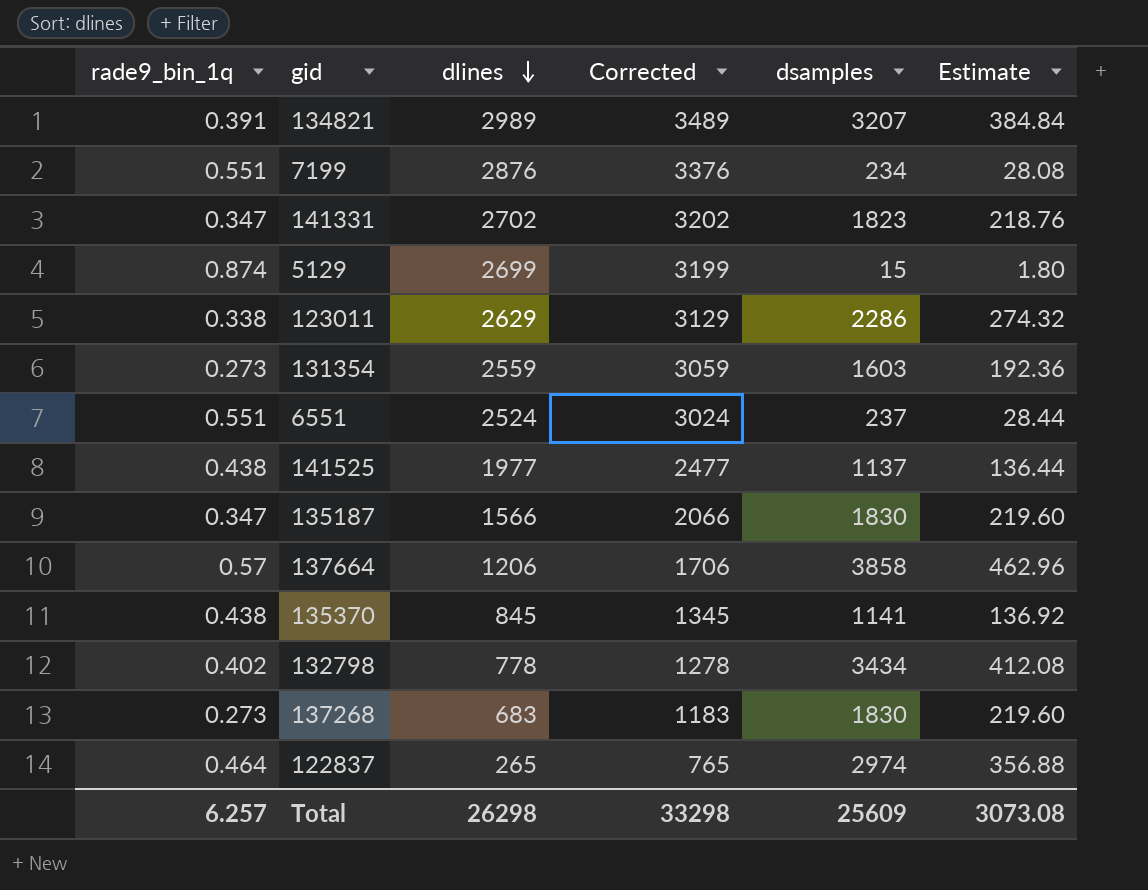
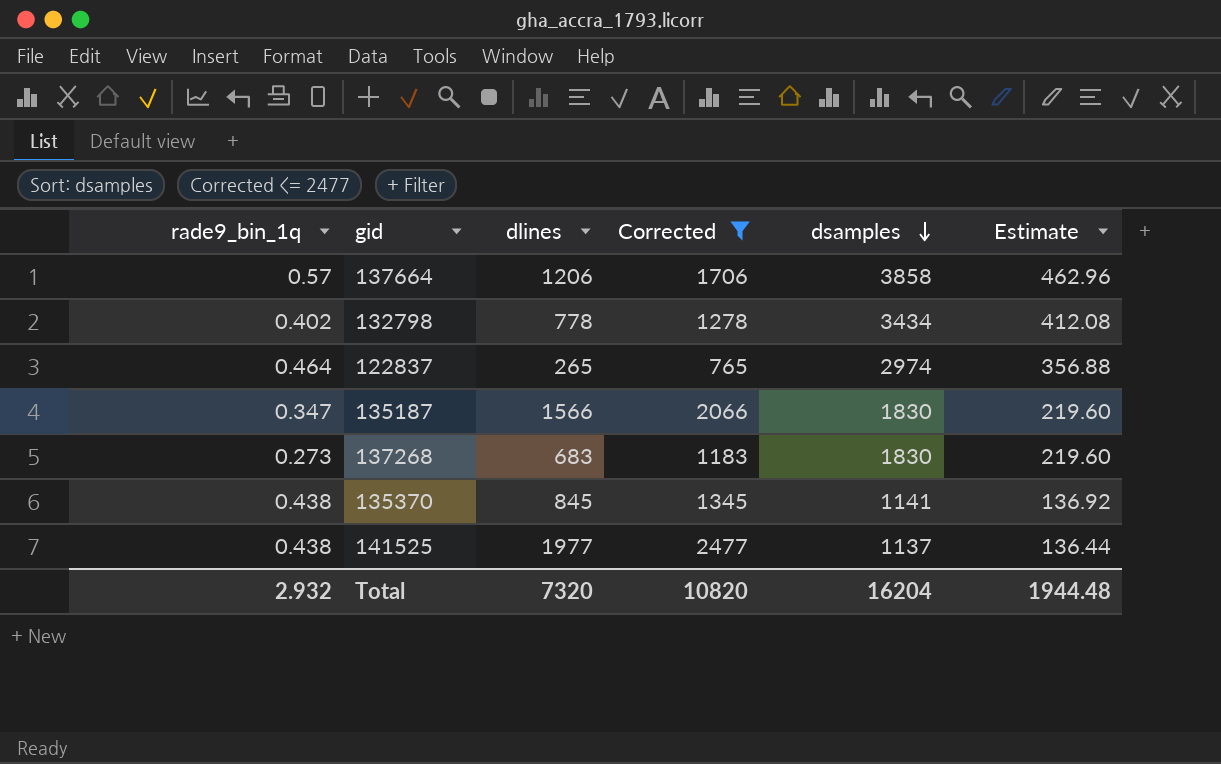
filter: none -> Corrected <= 2477
row order: dlines descending -> dsamples descending
Total | rade9_bin_1q: 6.257 -> 2.932
Total | dlines: 26298 -> 7320
Total | Corrected: 33298 -> 10820
Total | dsamples: 25609 -> 16204
Total | Estimate: 3073.08 -> 1944.48

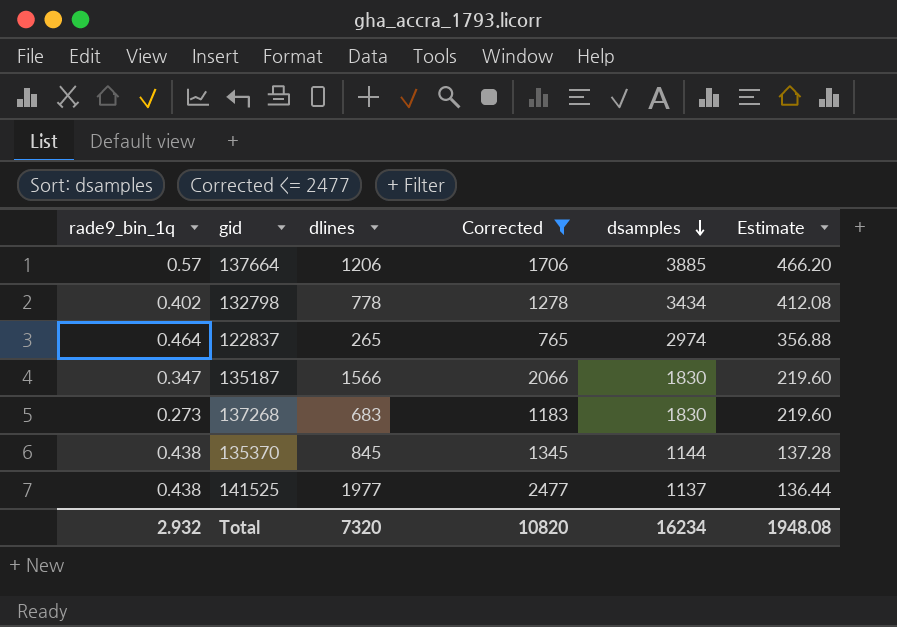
137664 | dsamples: 3858 -> 3885
137664 | Estimate: 462.96 -> 466.20
135370 | dsamples: 1141 -> 1144
135370 | Estimate: 136.92 -> 137.28
Total | dsamples: 16204 -> 16234
Total | Estimate: 1944.48 -> 1948.08

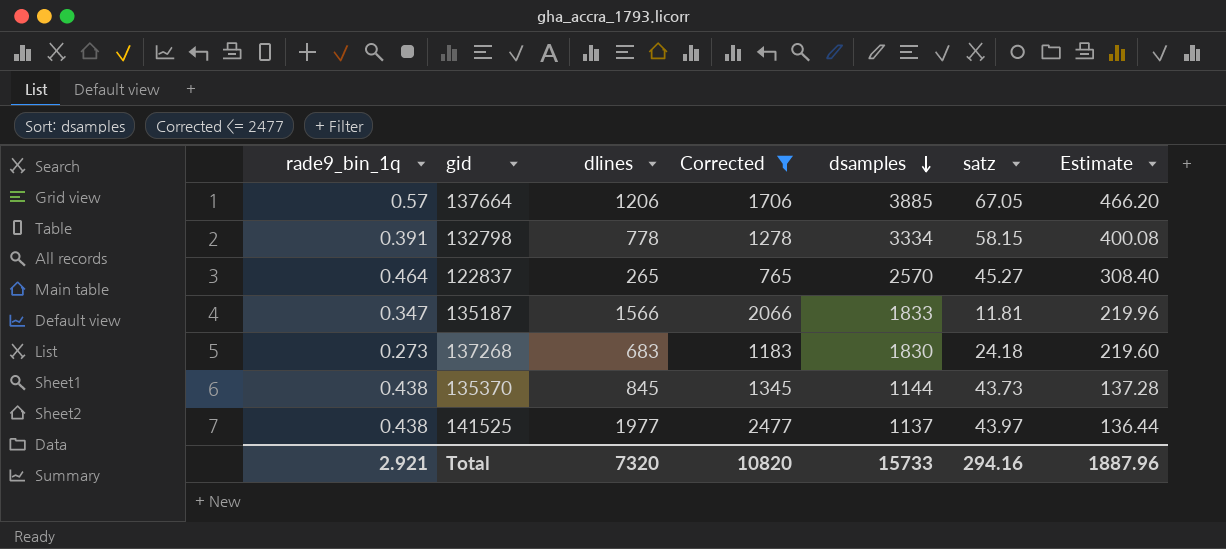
column satz | position: none -> 6
132798 | rade9_bin_1q: 0.402 -> 0.391
132798 | dsamples: 3434 -> 3334
132798 | Estimate: 412.08 -> 400.08
122837 | dsamples: 2974 -> 2570
122837 | Estimate: 356.88 -> 308.40
135187 | dsamples: 1830 -> 1833
135187 | Estimate: 219.60 -> 219.96
Total | rade9_bin_1q: 2.932 -> 2.921
Total | dsamples: 16234 -> 15733
Total | Estimate: 1948.08 -> 1887.96

